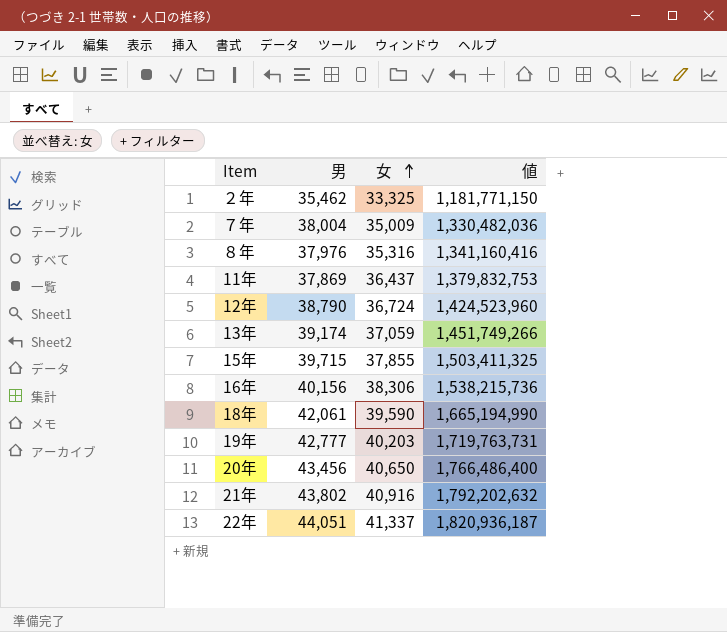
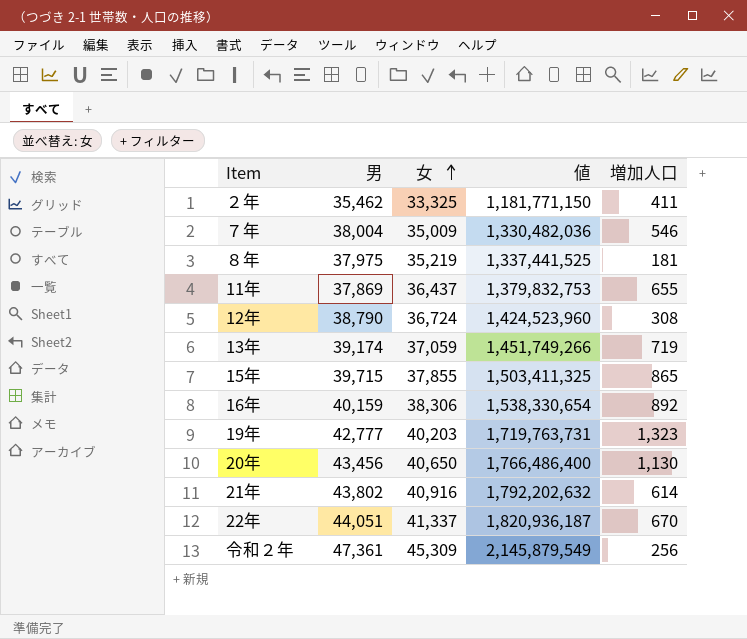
column 増加人口 | position: none -> 5
row 18年: 42,061 | 39,590 | 1,665,194,990 -> none
８年 | 男: 37,976 -> 37,975
８年 | 女: 35,316 -> 35,219
８年 | 値: 1,341,160,416 -> 1,337,441,525
16年 | 男: 40,156 -> 40,159
16年 | 値: 1,538,215,736 -> 1,538,330,654
row 令和２年: none -> 47,361 | 45,309 | 2,145,879,549 | 256

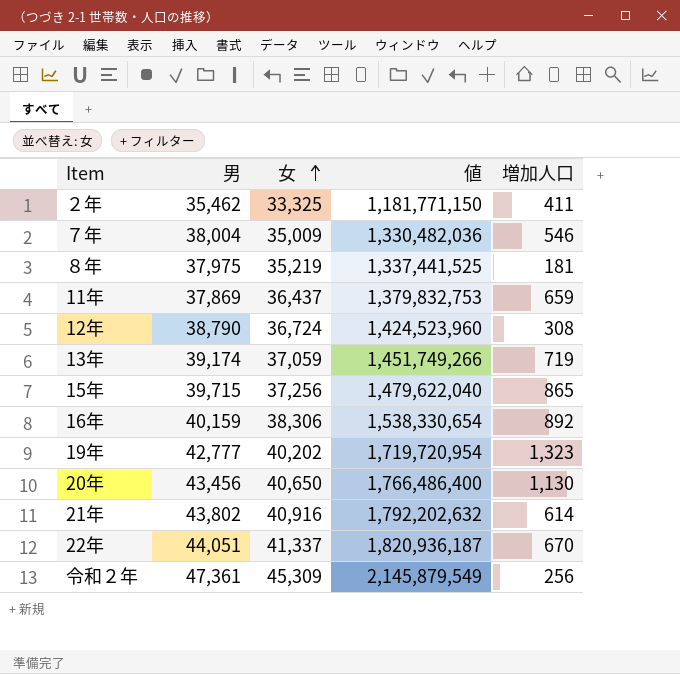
11年 | 増加人口: 655 -> 659
15年 | 女: 37,855 -> 37,256
15年 | 値: 1,503,411,325 -> 1,479,622,040
19年 | 女: 40,203 -> 40,202
19年 | 値: 1,719,763,731 -> 1,719,720,954

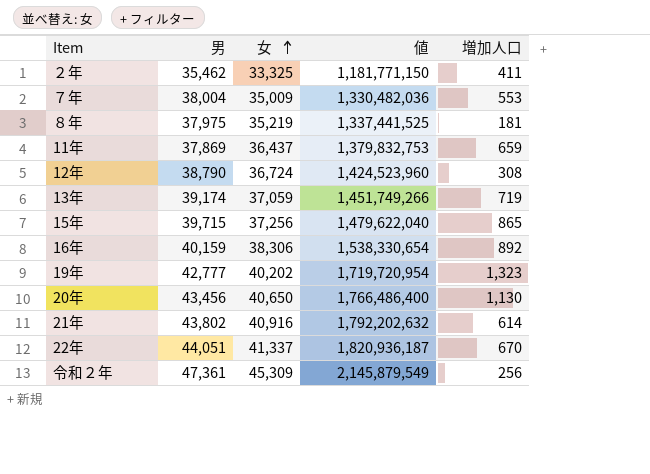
７年 | 増加人口: 546 -> 553

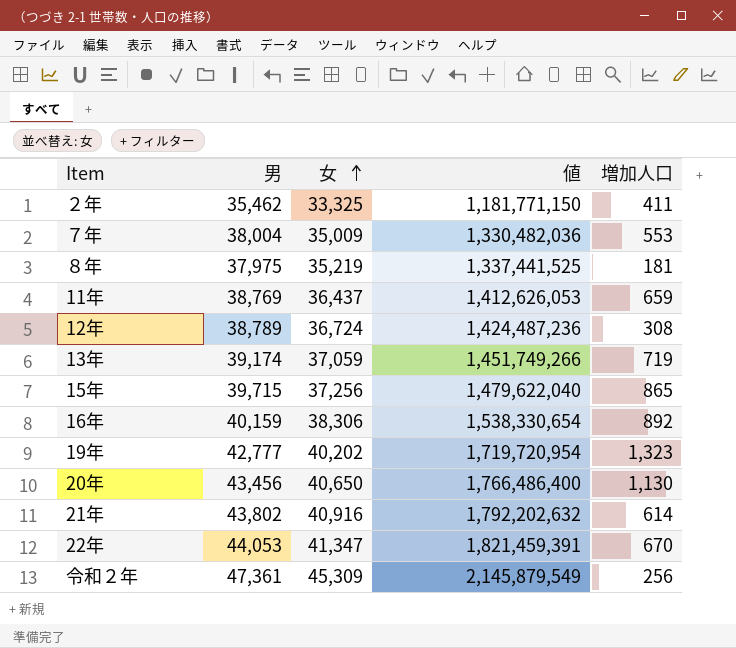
11年 | 男: 37,869 -> 38,769
11年 | 値: 1,379,832,753 -> 1,412,626,053
12年 | 男: 38,790 -> 38,789
12年 | 値: 1,424,523,960 -> 1,424,487,236
22年 | 男: 44,051 -> 44,053
22年 | 女: 41,337 -> 41,347
22年 | 値: 1,820,936,187 -> 1,821,459,391

